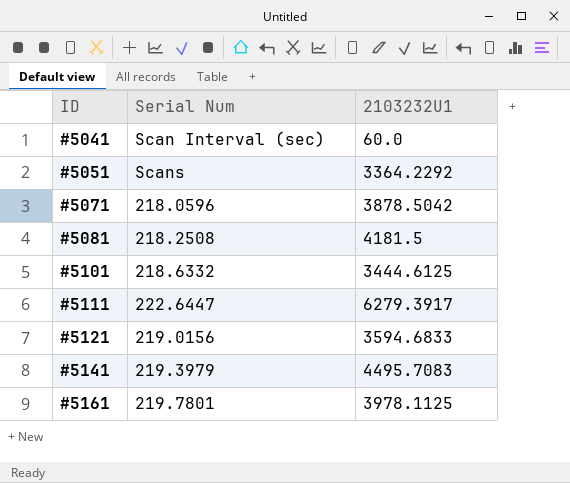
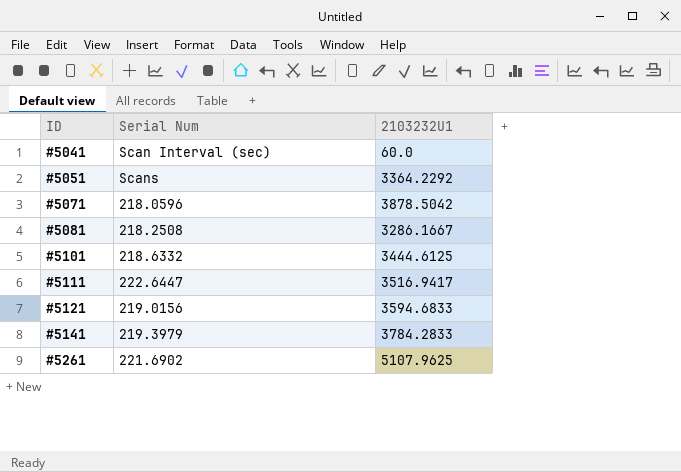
row #5161: 219.7801 | 3978.1125 -> none
#5081 | 2103232U1: 4181.5 -> 3286.1667
#5111 | 2103232U1: 6279.3917 -> 3516.9417
#5141 | 2103232U1: 4495.7083 -> 3784.2833
row #5261: none -> 221.6902 | 5107.9625

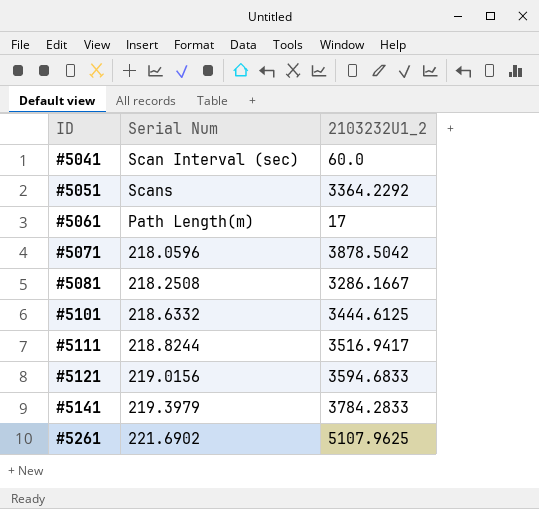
column name: 2103232U1 -> 2103232U1_2
row #5061: none -> Path Length(m) | 17
#5111 | Serial Num: 222.6447 -> 218.8244

